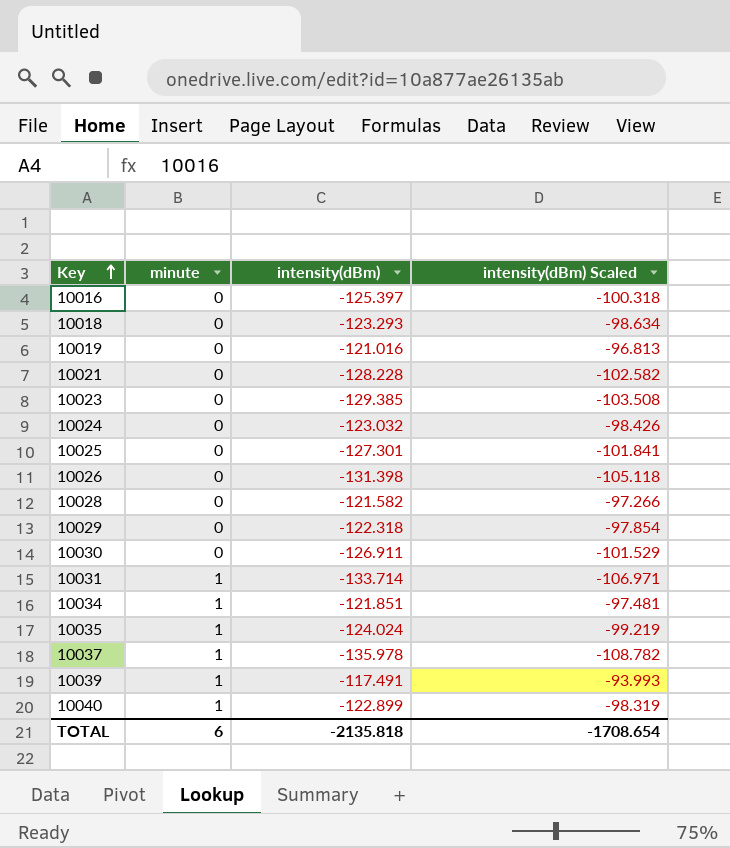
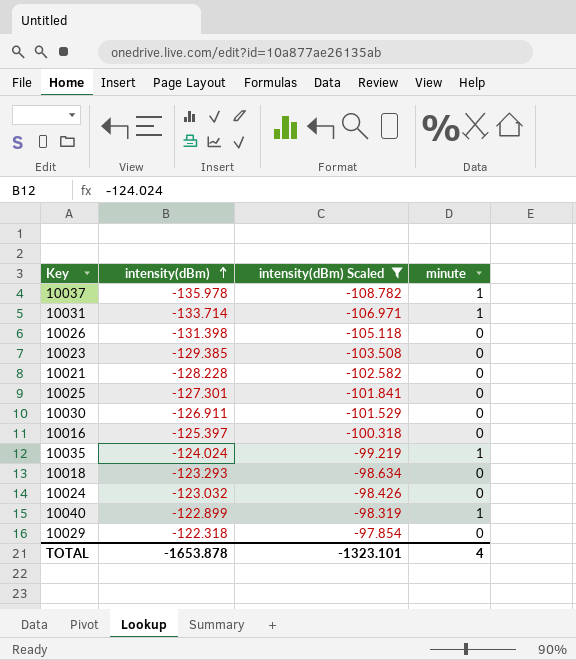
filter: none -> intensity(dBm) Scaled <= -97.854
row order: Key ascending -> intensity(dBm) ascending
column minute | position: 2 -> 4
TOTAL | intensity(dBm): -2135.818 -> -1653.878
TOTAL | intensity(dBm) Scaled: -1708.654 -> -1323.101
TOTAL | minute: 6 -> 4

